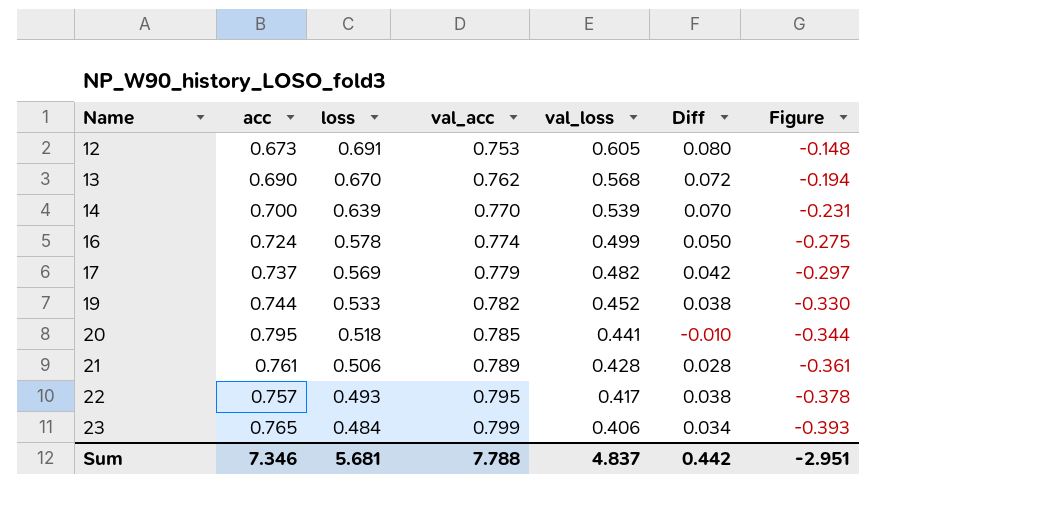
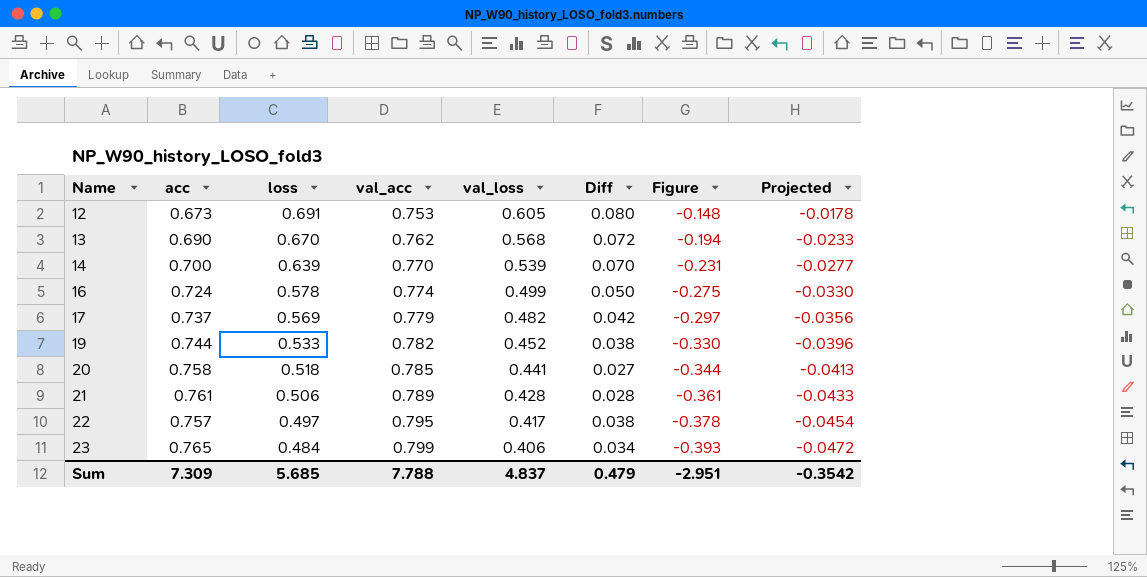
column Projected | formula: none -> [Figure] * 0.12
20 | acc: 0.795 -> 0.758
20 | Diff: -0.010 -> 0.027
22 | loss: 0.493 -> 0.497
Sum | acc: 7.346 -> 7.309
Sum | loss: 5.681 -> 5.685
Sum | Diff: 0.442 -> 0.479

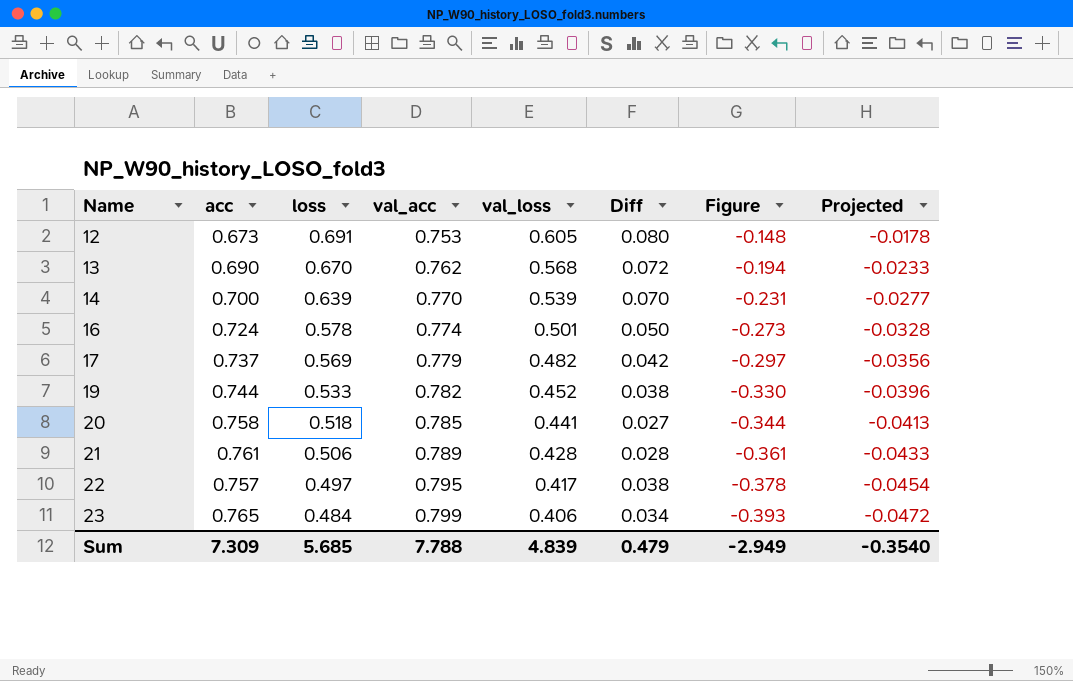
16 | val_loss: 0.499 -> 0.501
16 | Figure: -0.275 -> -0.273
16 | Projected: -0.0330 -> -0.0328
Sum | val_loss: 4.837 -> 4.839
Sum | Figure: -2.951 -> -2.949
Sum | Projected: -0.3542 -> -0.3540

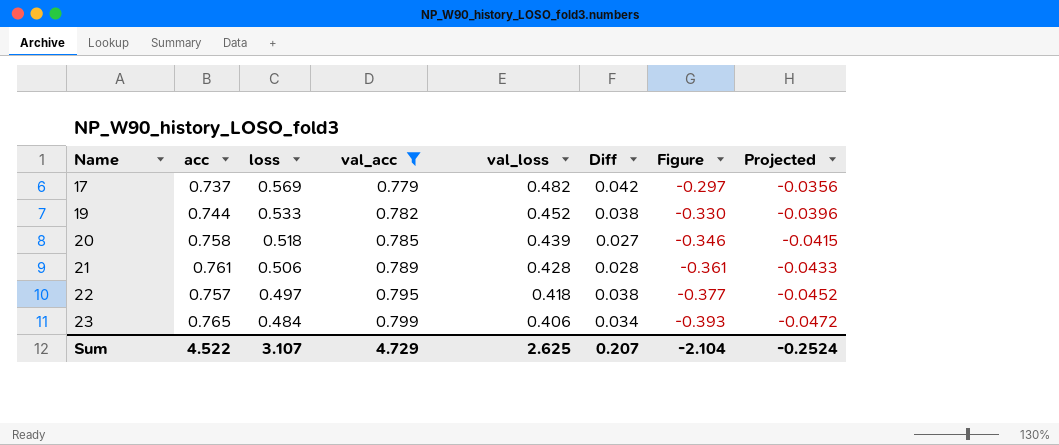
filter: none -> val_acc >= 0.779
20 | val_loss: 0.441 -> 0.439
20 | Figure: -0.344 -> -0.346
20 | Projected: -0.0413 -> -0.0415
22 | val_loss: 0.417 -> 0.418
22 | Figure: -0.378 -> -0.377
22 | Projected: -0.0454 -> -0.0452
Sum | acc: 7.309 -> 4.522
Sum | loss: 5.685 -> 3.107
Sum | val_acc: 7.788 -> 4.729
Sum | val_loss: 4.839 -> 2.625
Sum | Diff: 0.479 -> 0.207
Sum | Figure: -2.949 -> -2.104
Sum | Projected: -0.3540 -> -0.2524

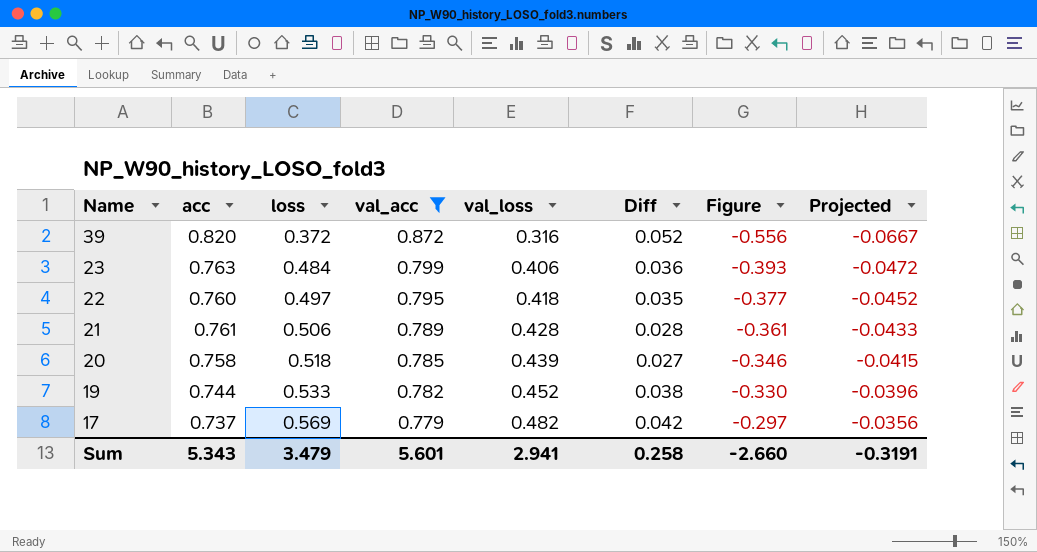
row order: Name ascending -> Name descending
row 39: none -> 0.820 | 0.372 | 0.872 | 0.316 | 0.052 | -0.556 | -0.0667
23 | acc: 0.765 -> 0.763
23 | Diff: 0.034 -> 0.036
22 | acc: 0.757 -> 0.760
22 | Diff: 0.038 -> 0.035
Sum | acc: 4.522 -> 5.343
Sum | loss: 3.107 -> 3.479
Sum | val_acc: 4.729 -> 5.601
Sum | val_loss: 2.625 -> 2.941
Sum | Diff: 0.207 -> 0.258
Sum | Figure: -2.104 -> -2.660
Sum | Projected: -0.2524 -> -0.3191

